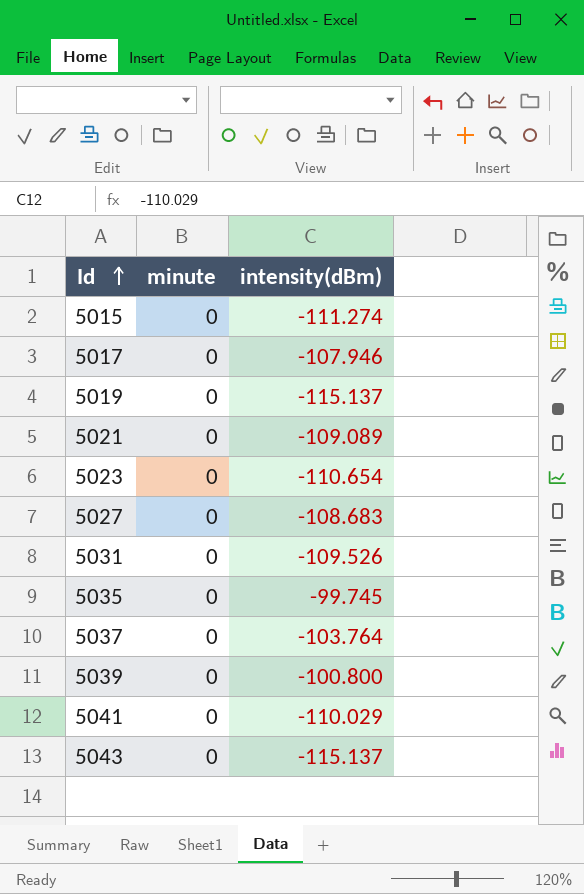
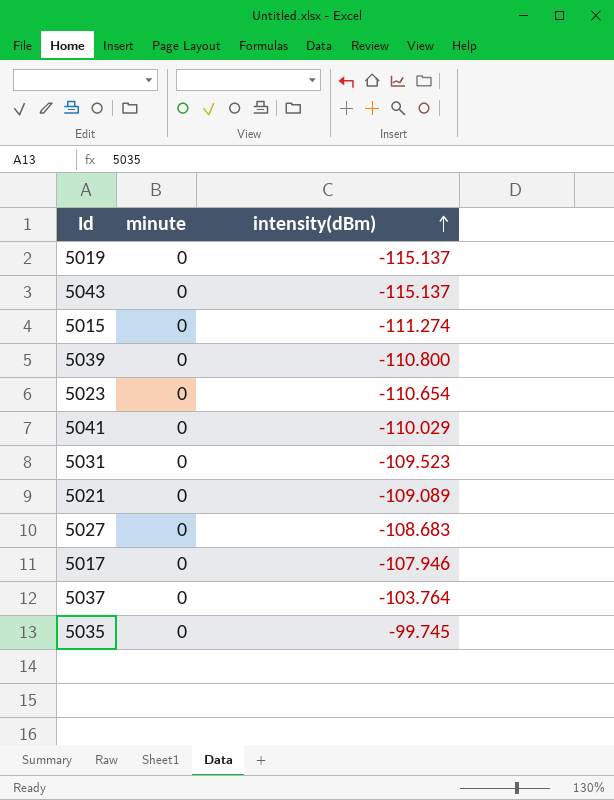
row order: Id ascending -> intensity(dBm) ascending
5039 | intensity(dBm): -100.800 -> -110.800
5031 | intensity(dBm): -109.526 -> -109.523

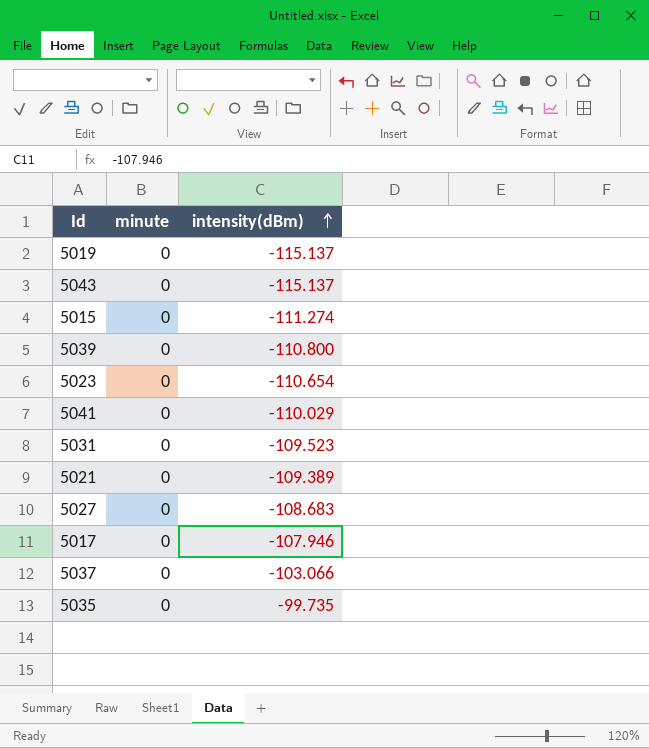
5021 | intensity(dBm): -109.089 -> -109.389
5037 | intensity(dBm): -103.764 -> -103.066
5035 | intensity(dBm): -99.745 -> -99.735

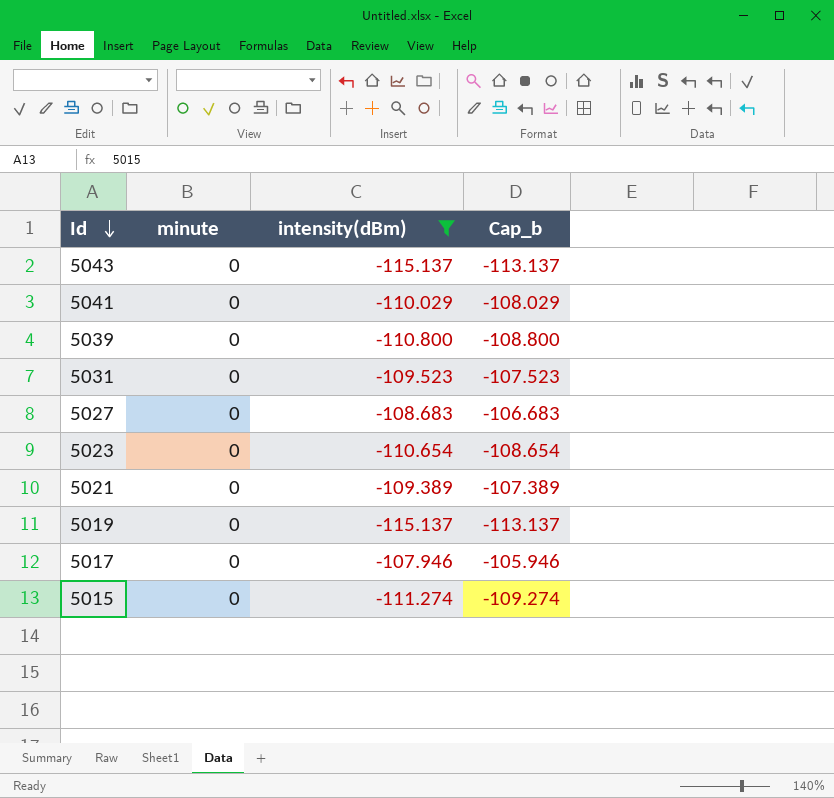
filter: none -> intensity(dBm) <= -107.946
row order: intensity(dBm) ascending -> Id descending
column Cap_b | formula: none -> [intensity(dBm)] + 2

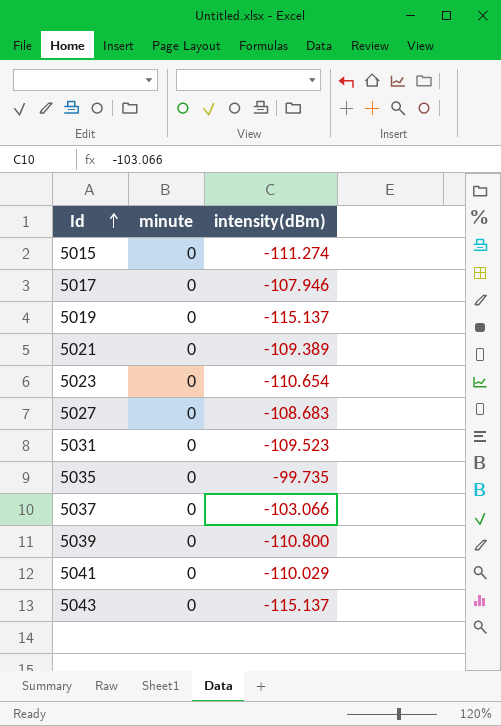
filter: intensity(dBm) <= -107.946 -> none
row order: Id descending -> Id ascending
column Cap_b | formula: [intensity(dBm)] + 2 -> none

